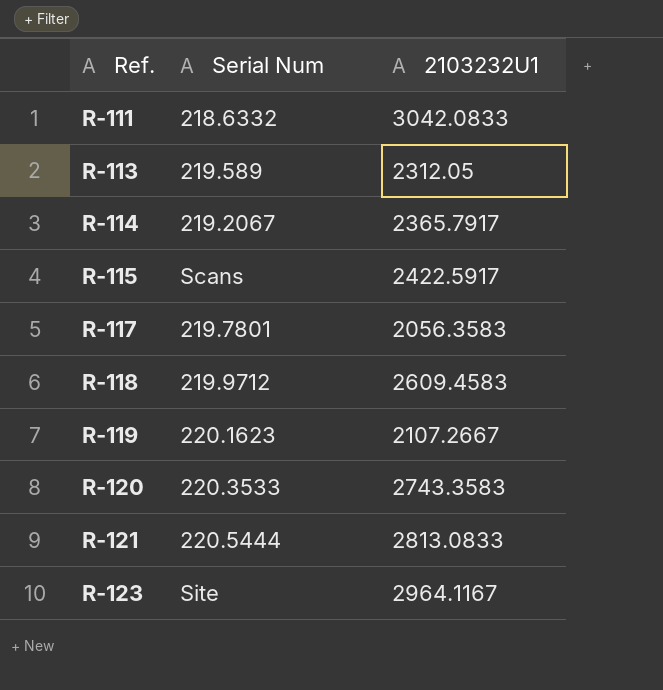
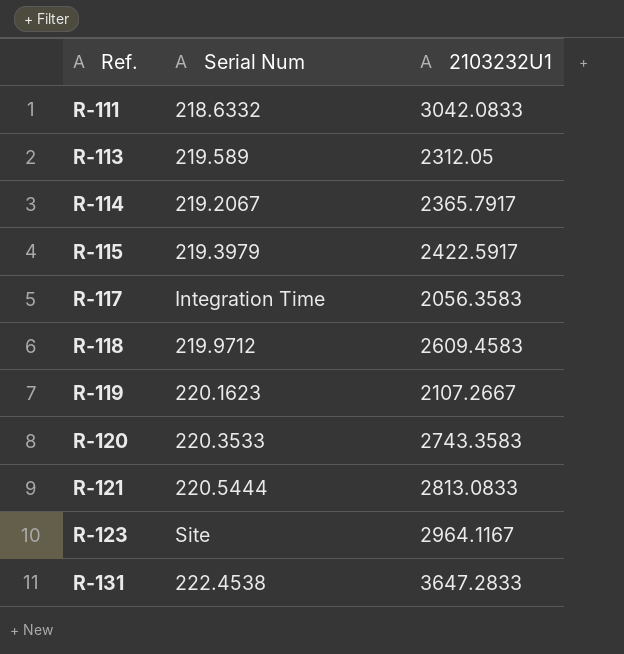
R-115 | Serial Num: Scans -> 219.3979
R-117 | Serial Num: 219.7801 -> Integration Time
row R-131: none -> 222.4538 | 3647.2833

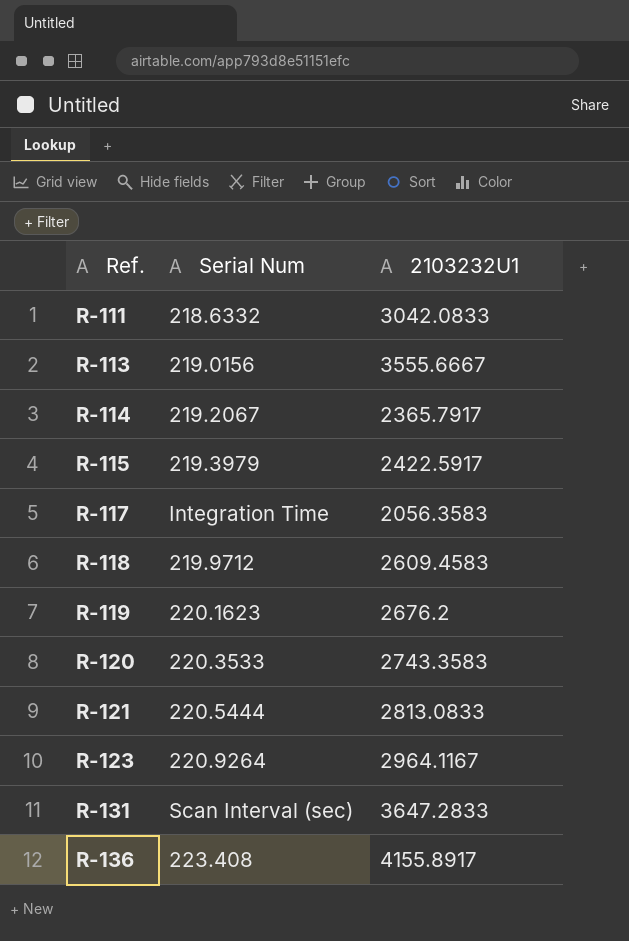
R-113 | Serial Num: 219.589 -> 219.0156
R-113 | 2103232U1: 2312.05 -> 3555.6667
R-119 | 2103232U1: 2107.2667 -> 2676.2
R-123 | Serial Num: Site -> 220.9264
R-131 | Serial Num: 222.4538 -> Scan Interval (sec)
row R-136: none -> 223.408 | 4155.8917

